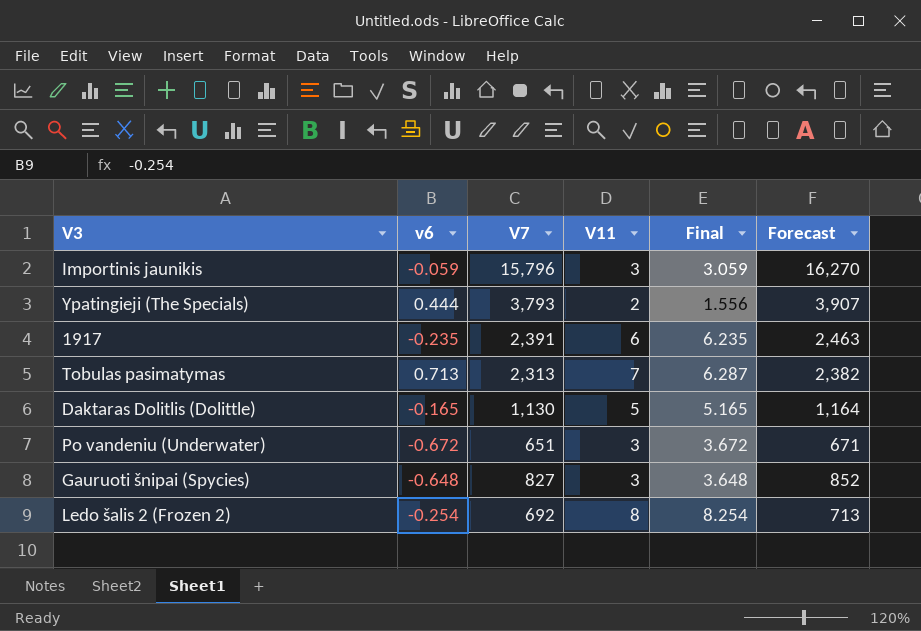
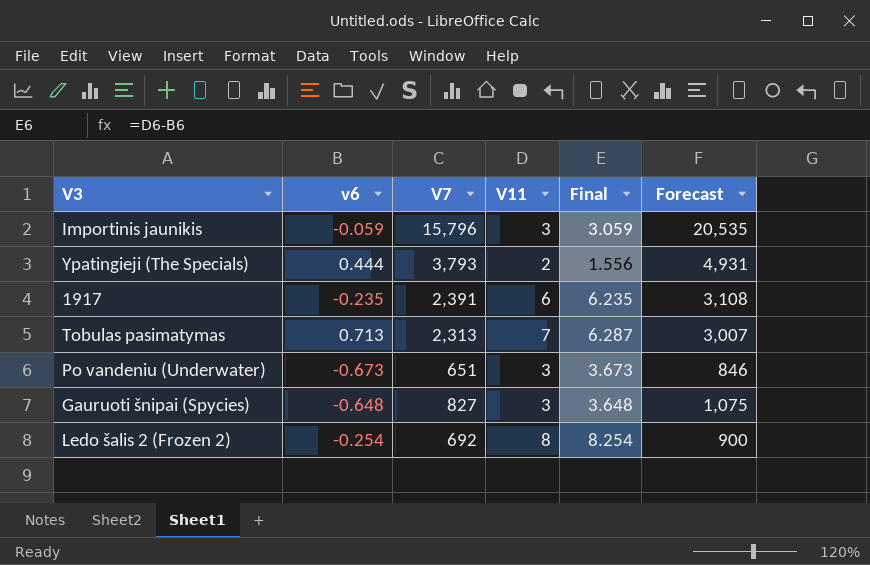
column Forecast | formula: [V7] * 1.03 -> [V7] * 1.3
row Daktaras Dolitlis (Dolittle): -0.165 | 1,130 | 5 | 5.165 | 1,164 -> none
Po vandeniu (Underwater) | v6: -0.672 -> -0.673
Po vandeniu (Underwater) | Final: 3.672 -> 3.673

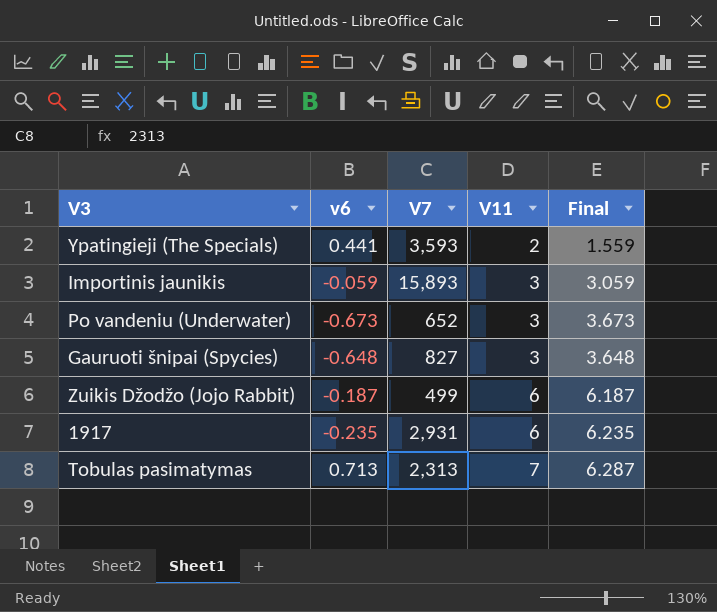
row order: none -> V11 ascending
column Forecast | formula: [V7] * 1.3 -> none
row Ledo šalis 2 (Frozen 2): -0.254 | 692 | 8 | 8.254 | 900 -> none
Ypatingieji (The Specials) | v6: 0.444 -> 0.441
Ypatingieji (The Specials) | V7: 3,793 -> 3,593
Ypatingieji (The Specials) | Final: 1.556 -> 1.559
Importinis jaunikis | V7: 15,796 -> 15,893
Po vandeniu (Underwater) | V7: 651 -> 652
row Zuikis Džodžo (Jojo Rabbit): none -> -0.187 | 499 | 6 | 6.187
1917 | V7: 2,391 -> 2,931

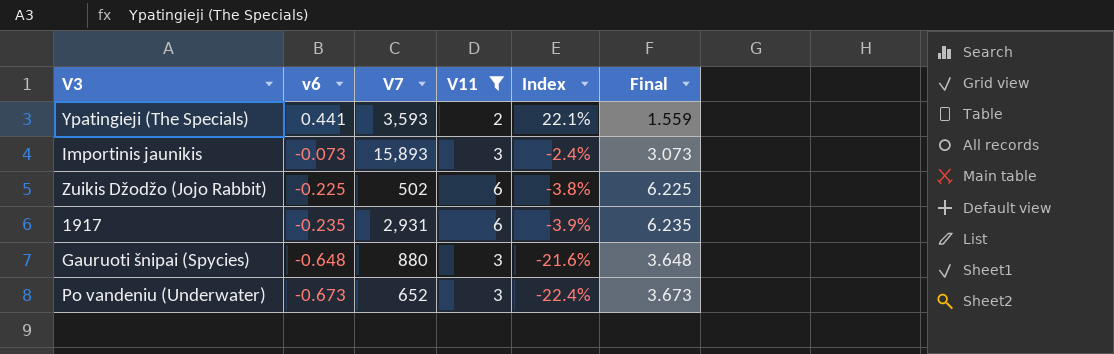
filter: none -> V11 != 7
row order: V11 ascending -> v6 descending
column Index | formula: none -> [v6] / [V11]
Importinis jaunikis | v6: -0.059 -> -0.073
Importinis jaunikis | Final: 3.059 -> 3.073
Zuikis Džodžo (Jojo Rabbit) | v6: -0.187 -> -0.225
Zuikis Džodžo (Jojo Rabbit) | V7: 499 -> 502
Zuikis Džodžo (Jojo Rabbit) | Final: 6.187 -> 6.225
Gauruoti šnipai (Spycies) | V7: 827 -> 880

